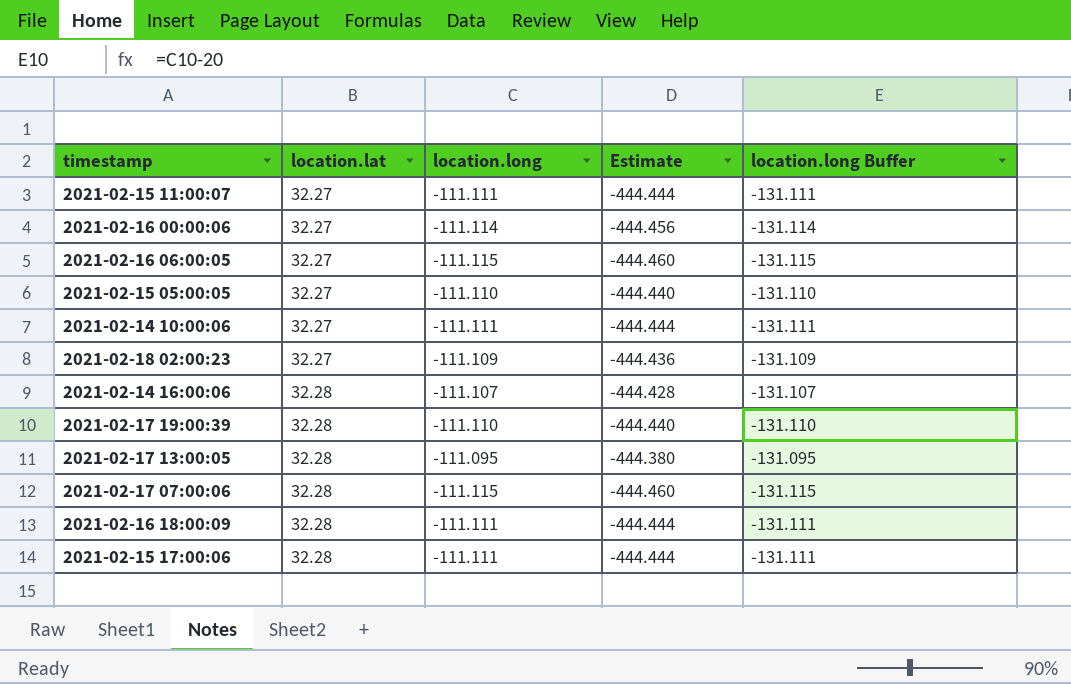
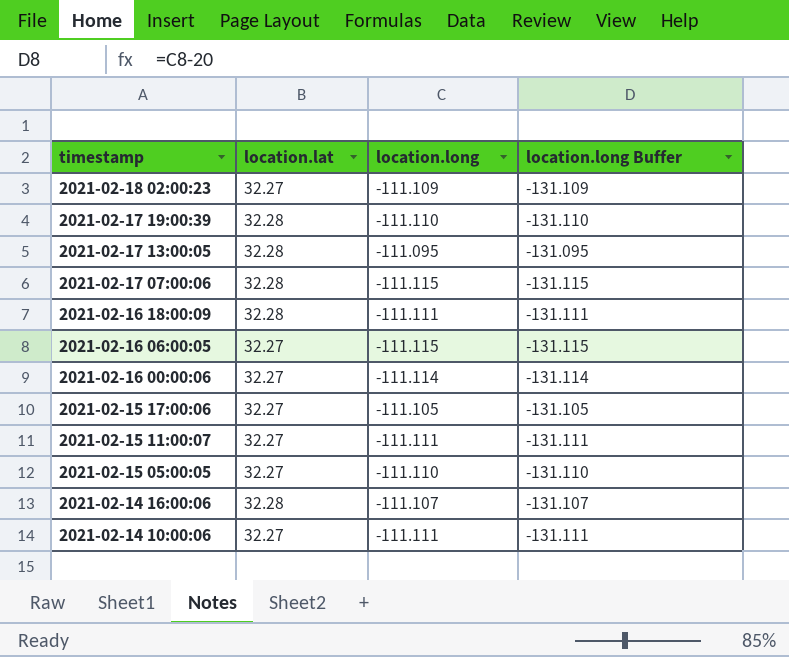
row order: location.lat ascending -> timestamp descending
column Estimate | formula: [location.long] * 4 -> none
2021-02-15 17:00:06 | location.lat: 32.28 -> 32.27
2021-02-15 17:00:06 | location.long: -111.111 -> -111.105
2021-02-15 17:00:06 | location.long Buffer: -131.111 -> -131.105

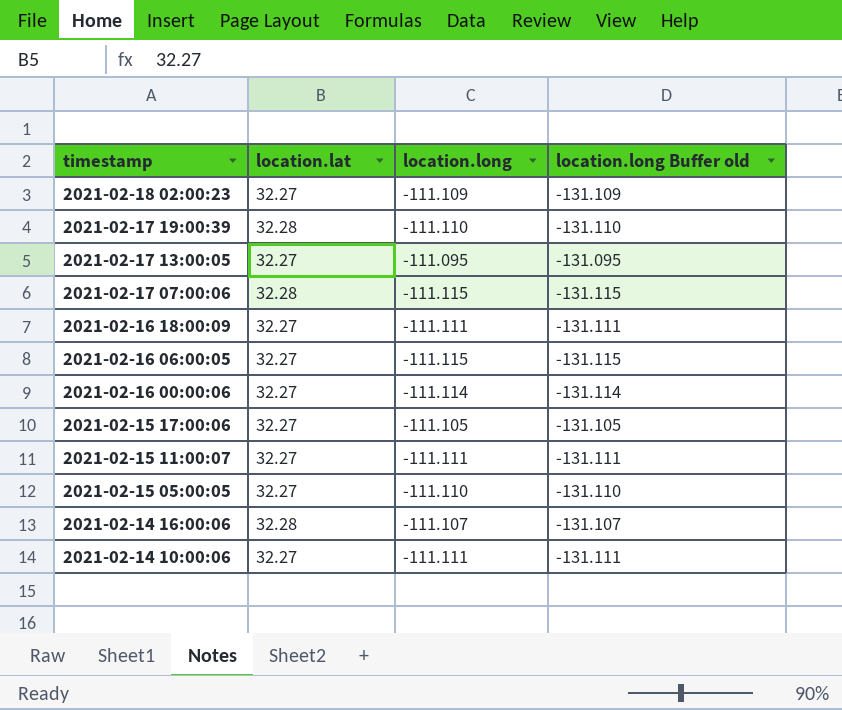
column name: location.long Buffer -> location.long Buffer old
2021-02-17 13:00:05 | location.lat: 32.28 -> 32.27
2021-02-16 18:00:09 | location.lat: 32.28 -> 32.27

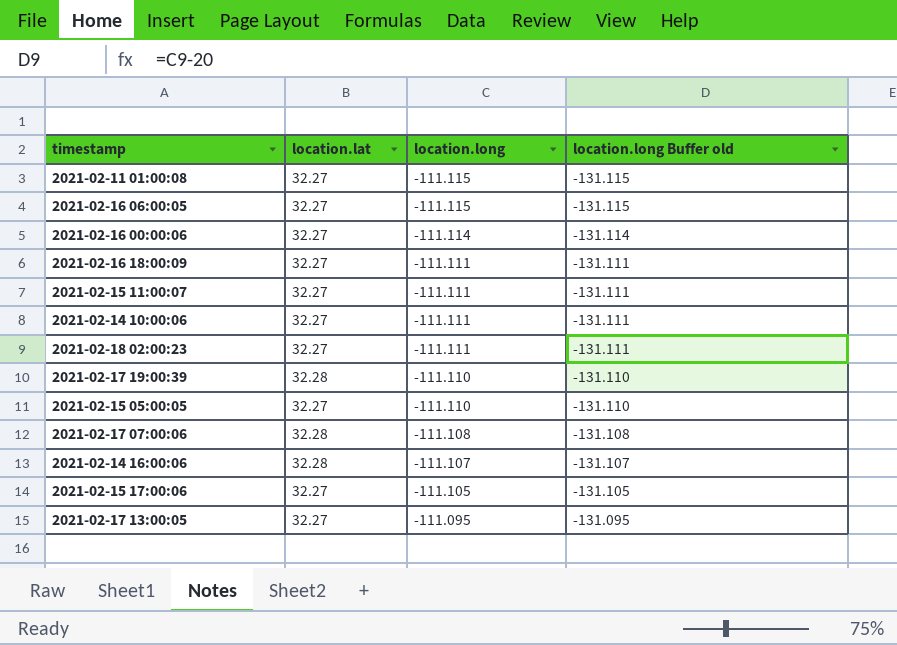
row order: timestamp descending -> location.long ascending
row 2021-02-11 01:00:08: none -> 32.27 | -111.115 | -131.115
2021-02-18 02:00:23 | location.long: -111.109 -> -111.111
2021-02-18 02:00:23 | location.long Buffer old: -131.109 -> -131.111
2021-02-17 07:00:06 | location.long: -111.115 -> -111.108
2021-02-17 07:00:06 | location.long Buffer old: -131.115 -> -131.108

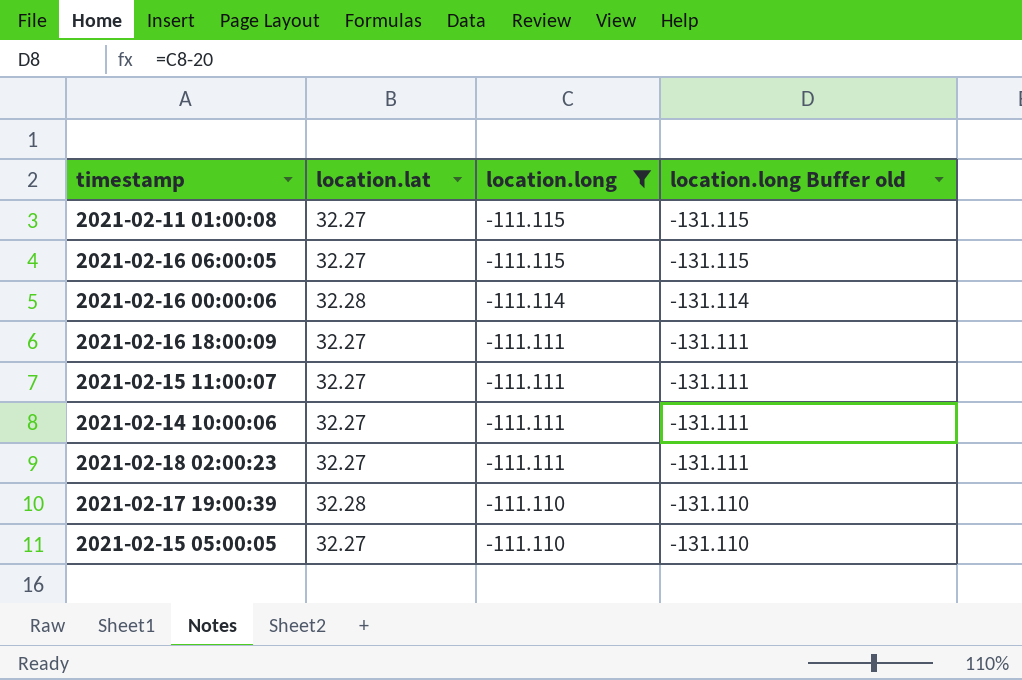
filter: none -> location.long <= -111.110
2021-02-16 00:00:06 | location.lat: 32.27 -> 32.28

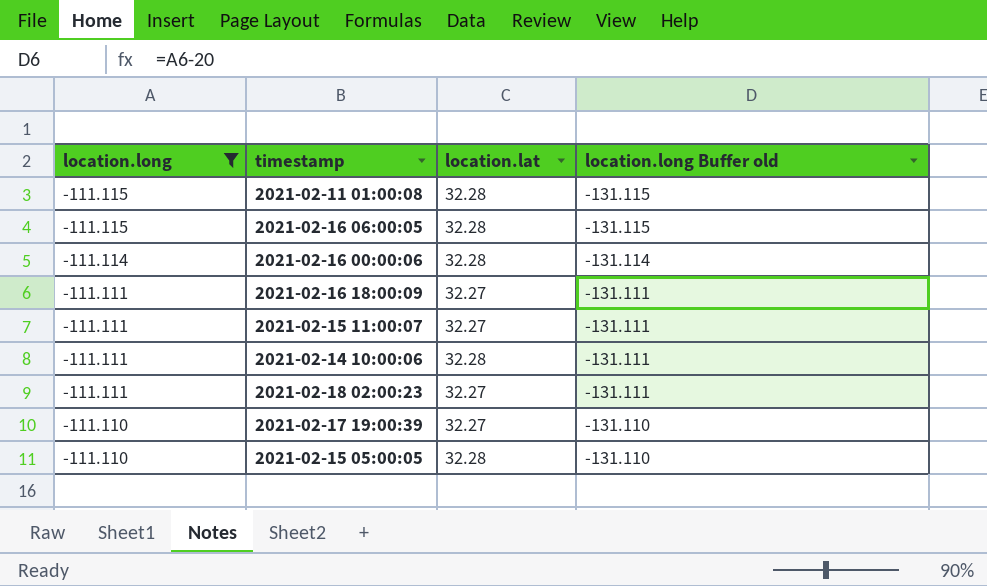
column location.long | position: 3 -> 1
2021-02-11 01:00:08 | location.lat: 32.27 -> 32.28
2021-02-16 06:00:05 | location.lat: 32.27 -> 32.28
2021-02-14 10:00:06 | location.lat: 32.27 -> 32.28
2021-02-17 19:00:39 | location.lat: 32.28 -> 32.27
2021-02-15 05:00:05 | location.lat: 32.27 -> 32.28

